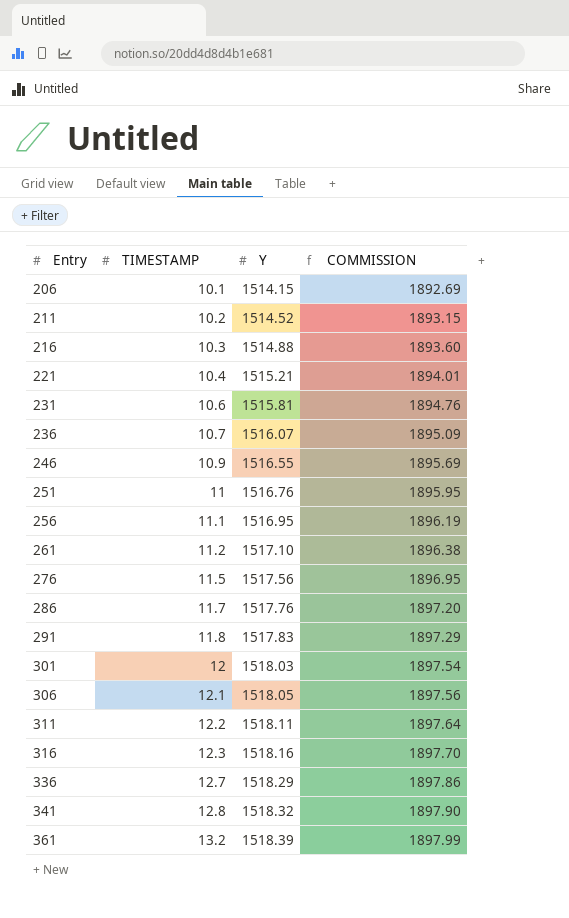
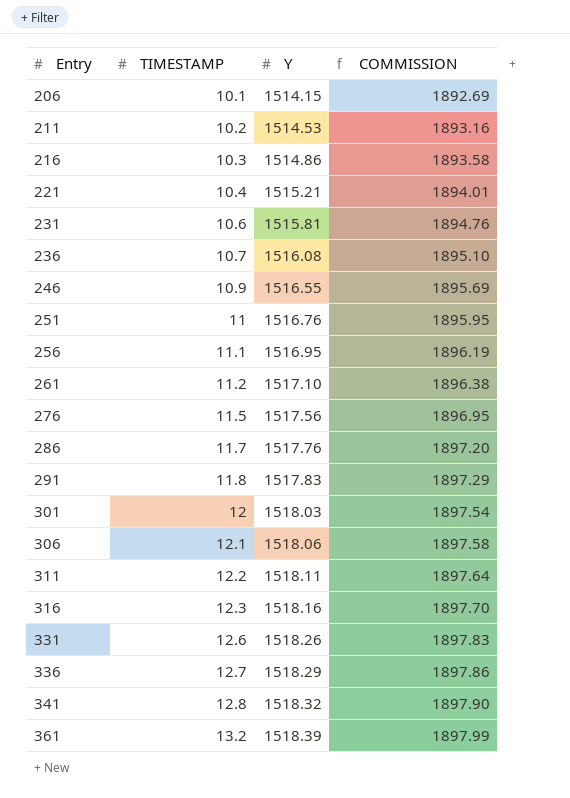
211 | Y: 1514.52 -> 1514.53
211 | COMMISSION: 1893.15 -> 1893.16
216 | Y: 1514.88 -> 1514.86
216 | COMMISSION: 1893.60 -> 1893.58
236 | Y: 1516.07 -> 1516.08
236 | COMMISSION: 1895.09 -> 1895.10
306 | Y: 1518.05 -> 1518.06
306 | COMMISSION: 1897.56 -> 1897.58
row 331: none -> 12.6 | 1518.26 | 1897.83

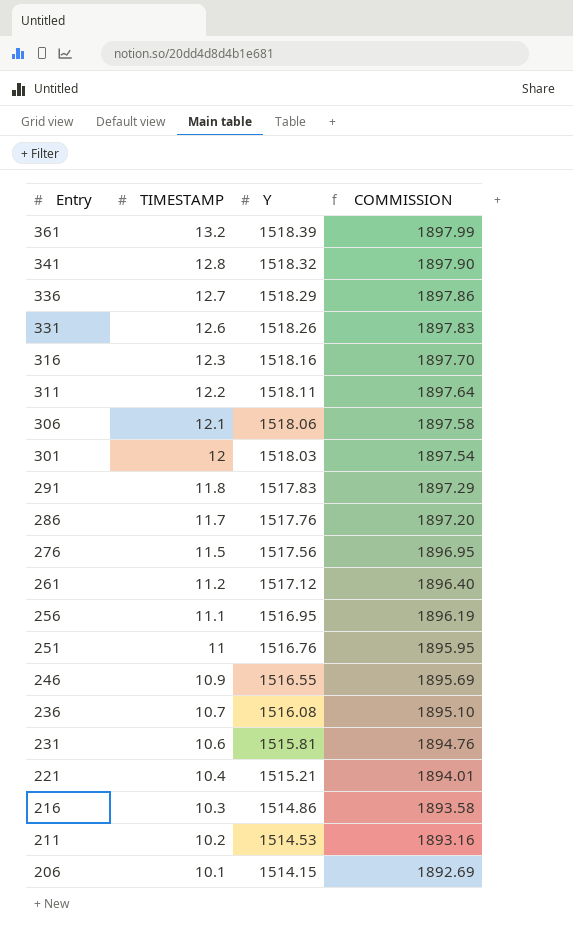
row order: Entry ascending -> Entry descending
261 | Y: 1517.10 -> 1517.12
261 | COMMISSION: 1896.38 -> 1896.40

